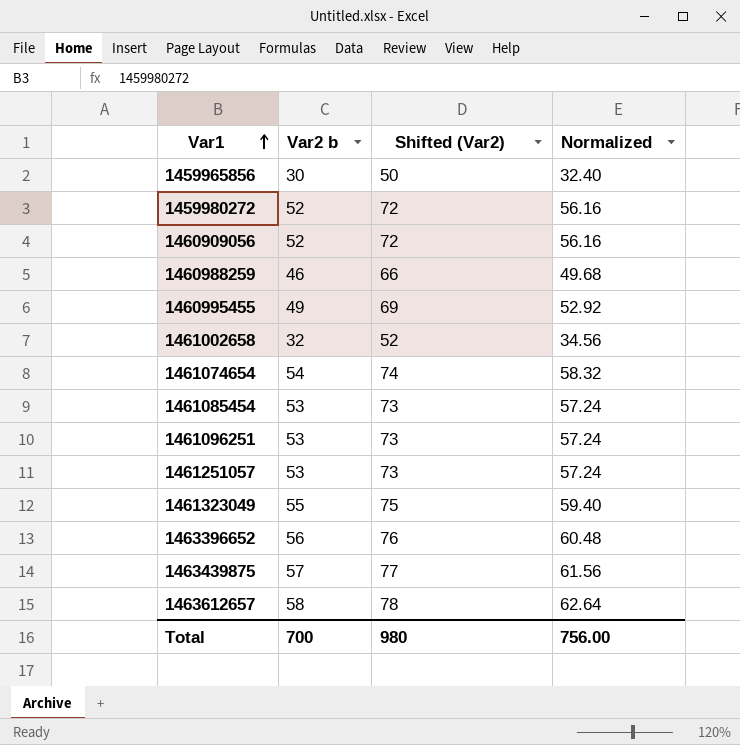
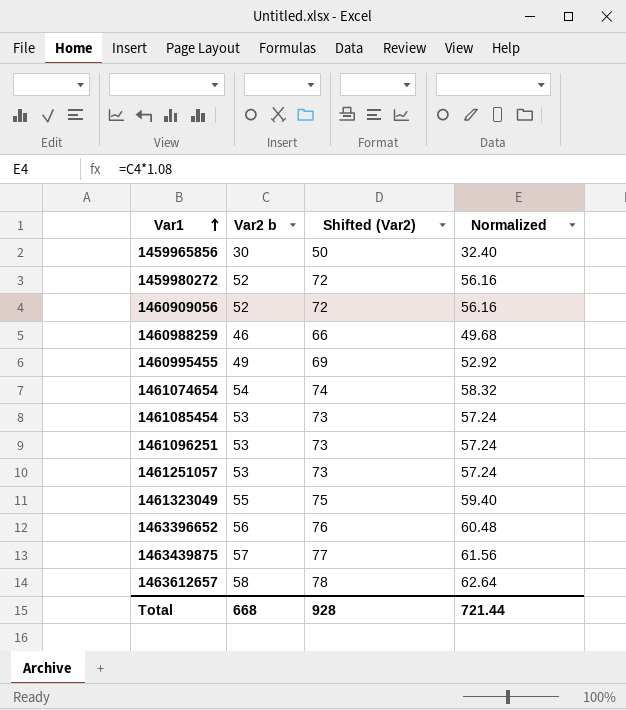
row 1461002658: 32 | 52 | 34.56 -> none
Total | Var2 b: 700 -> 668
Total | Shifted (Var2): 980 -> 928
Total | Normalized: 756.00 -> 721.44

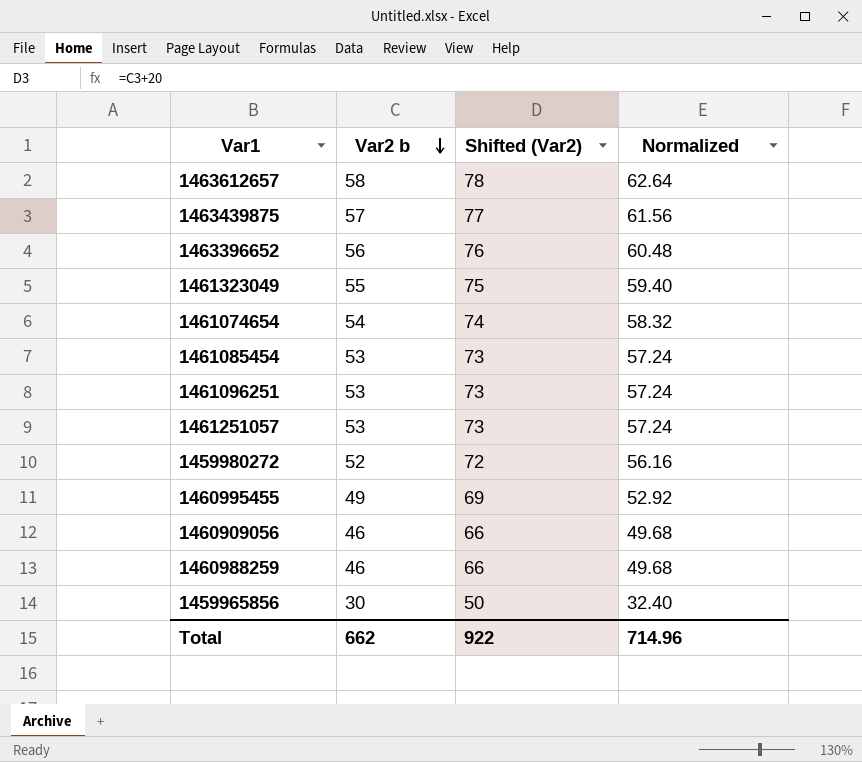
row order: Var1 ascending -> Var2 b descending
1460909056 | Var2 b: 52 -> 46
1460909056 | Shifted (Var2): 72 -> 66
1460909056 | Normalized: 56.16 -> 49.68
Total | Var2 b: 668 -> 662
Total | Shifted (Var2): 928 -> 922
Total | Normalized: 721.44 -> 714.96

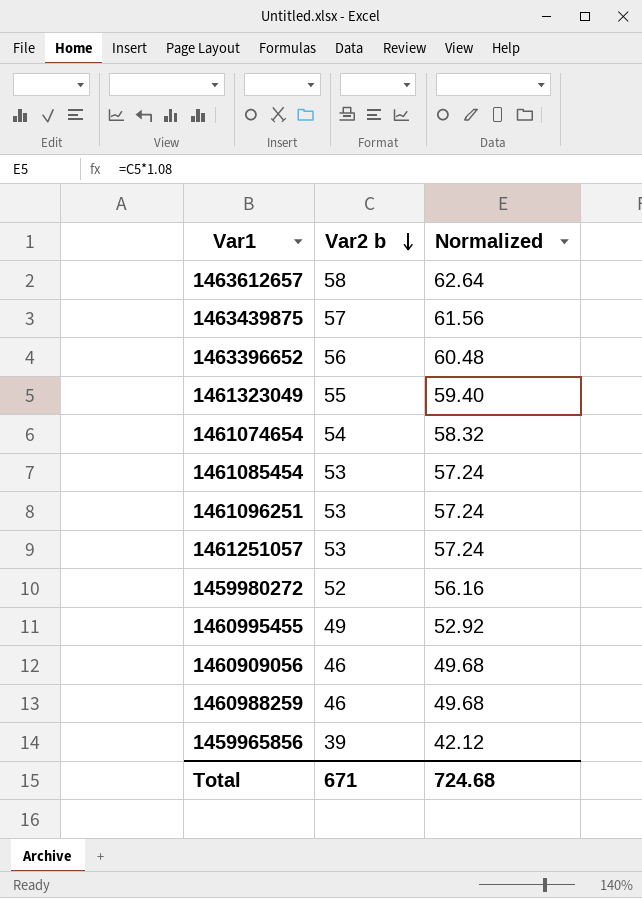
column Shifted (Var2) | formula: [Var2 b] + 20 -> none
1459965856 | Var2 b: 30 -> 39
1459965856 | Normalized: 32.40 -> 42.12
Total | Var2 b: 662 -> 671
Total | Normalized: 714.96 -> 724.68

